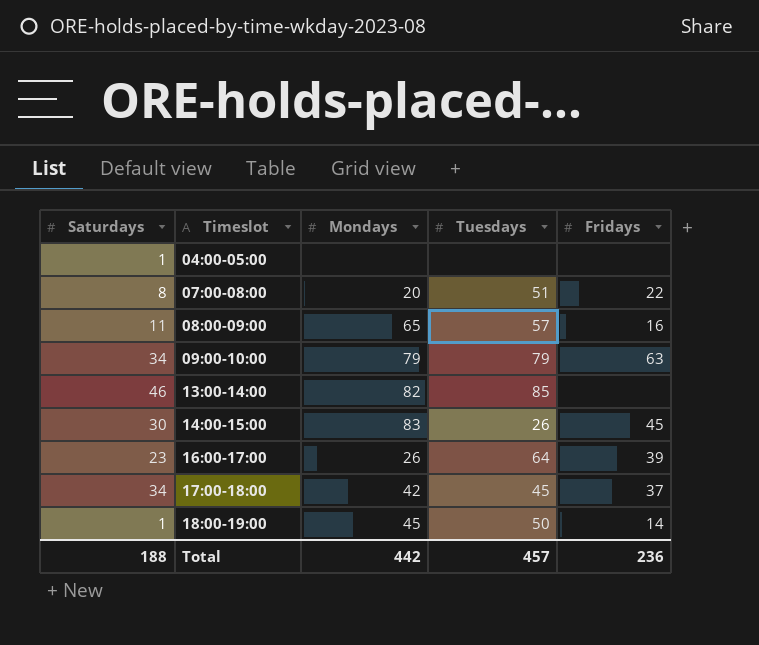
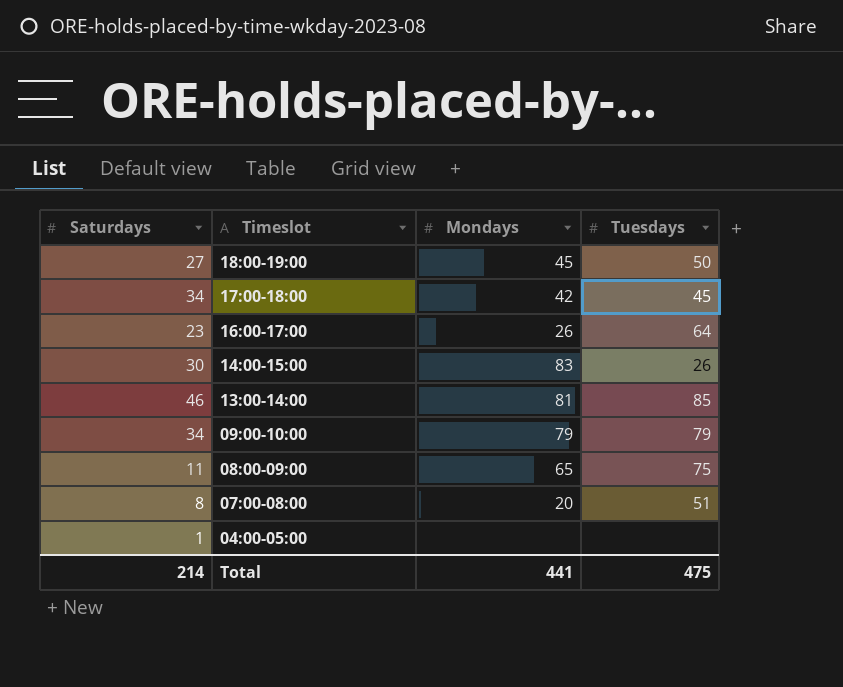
row order: Timeslot ascending -> Timeslot descending
column Fridays | position: 5 -> none
18:00-19:00 | Saturdays: 1 -> 27
13:00-14:00 | Mondays: 82 -> 81
08:00-09:00 | Tuesdays: 57 -> 75
Total | Saturdays: 188 -> 214
Total | Mondays: 442 -> 441
Total | Tuesdays: 457 -> 475

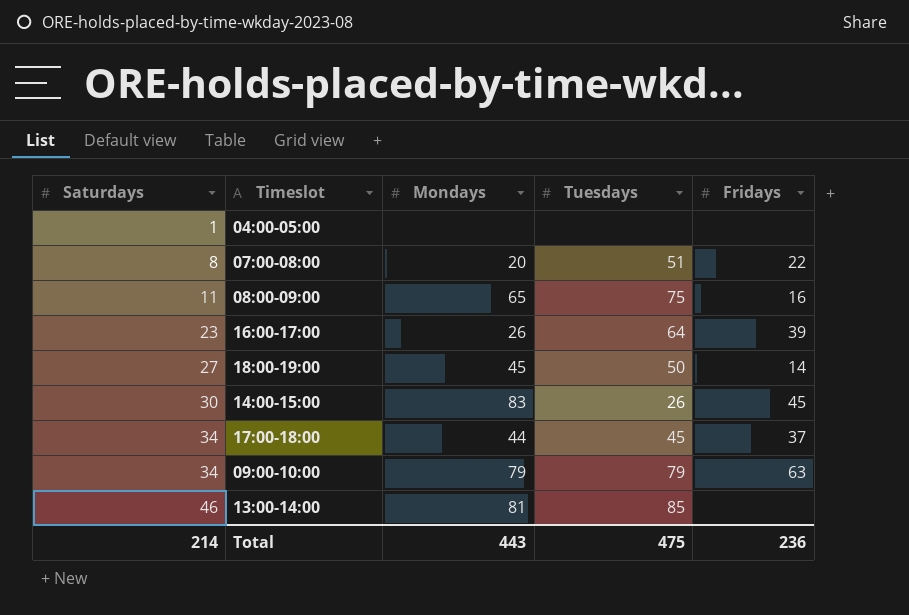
row order: Timeslot descending -> Saturdays ascending
column Fridays | position: none -> 5
17:00-18:00 | Mondays: 42 -> 44
Total | Mondays: 441 -> 443

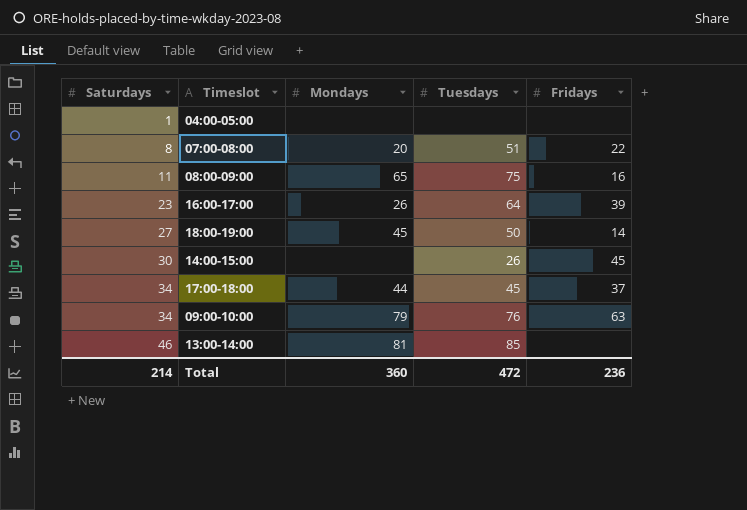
14:00-15:00 | Mondays: 83 -> none
09:00-10:00 | Tuesdays: 79 -> 76
Total | Mondays: 443 -> 360
Total | Tuesdays: 475 -> 472

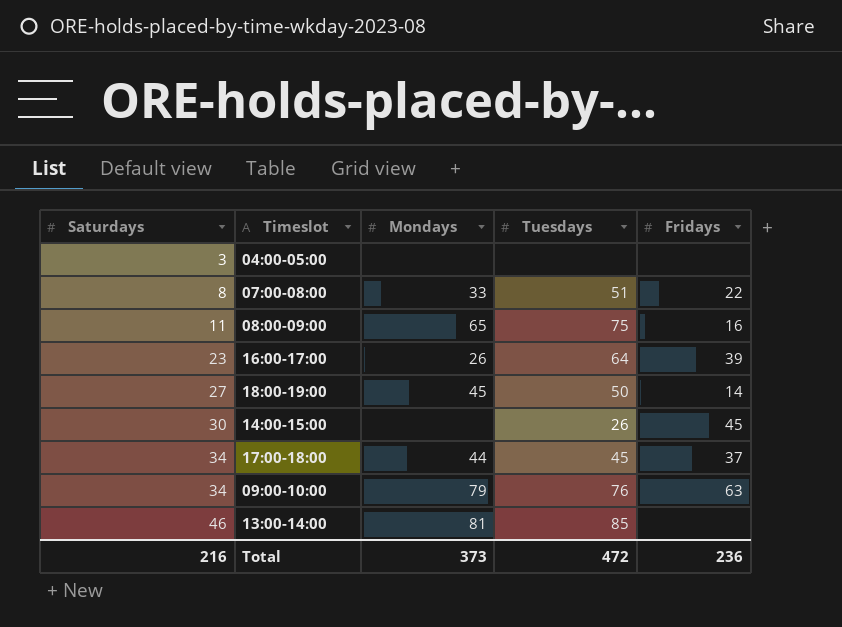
04:00-05:00 | Saturdays: 1 -> 3
07:00-08:00 | Mondays: 20 -> 33
Total | Saturdays: 214 -> 216
Total | Mondays: 360 -> 373

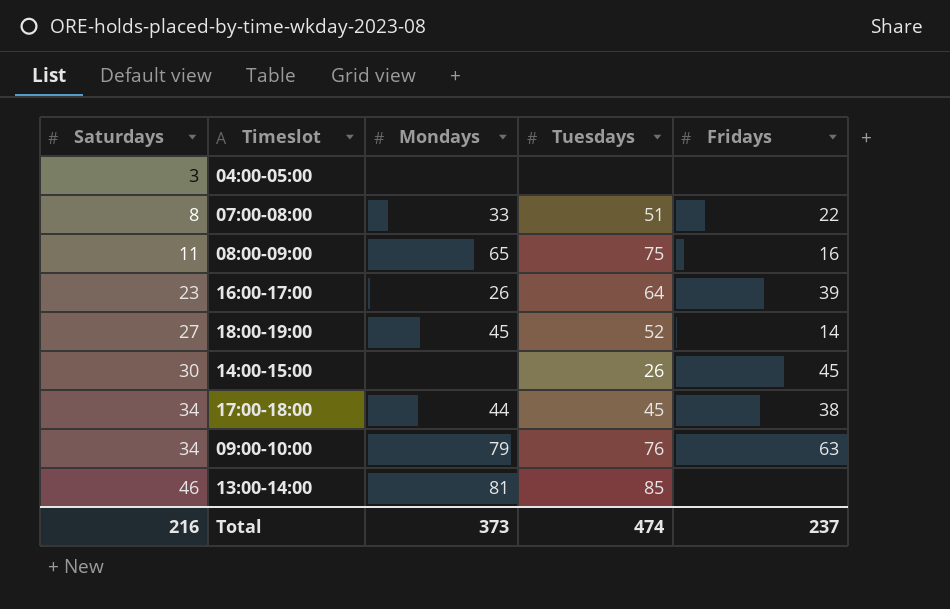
18:00-19:00 | Tuesdays: 50 -> 52
17:00-18:00 | Fridays: 37 -> 38
Total | Tuesdays: 472 -> 474
Total | Fridays: 236 -> 237

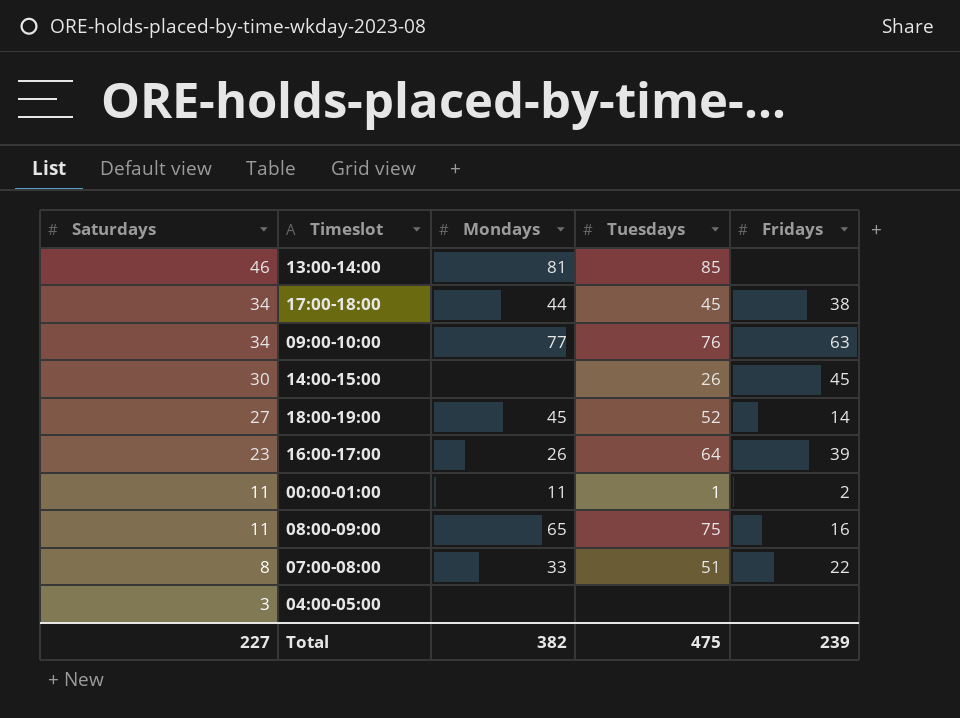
row order: Saturdays ascending -> Saturdays descending
09:00-10:00 | Mondays: 79 -> 77
row 00:00-01:00: none -> 11 | 11 | 1 | 2
Total | Saturdays: 216 -> 227
Total | Mondays: 373 -> 382
Total | Tuesdays: 474 -> 475
Total | Fridays: 237 -> 239

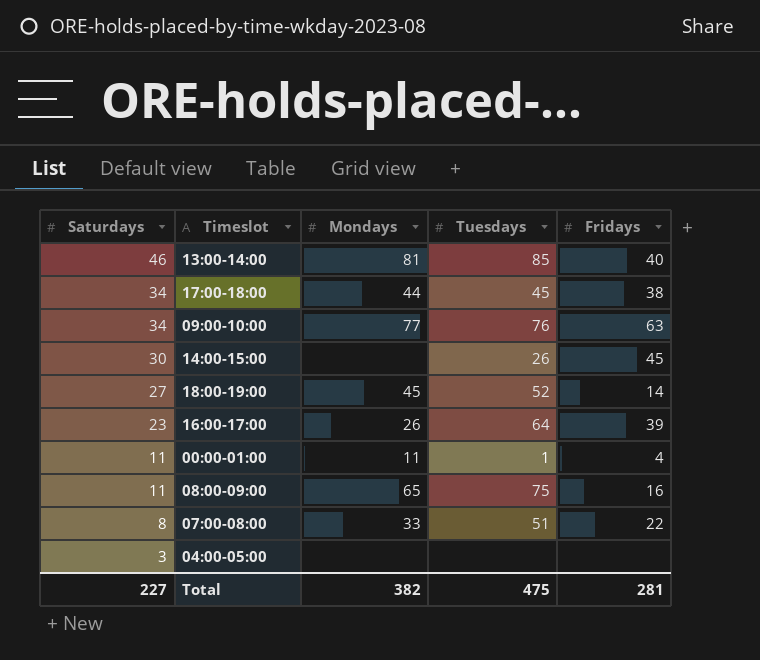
13:00-14:00 | Fridays: none -> 40
00:00-01:00 | Fridays: 2 -> 4
Total | Fridays: 239 -> 281

